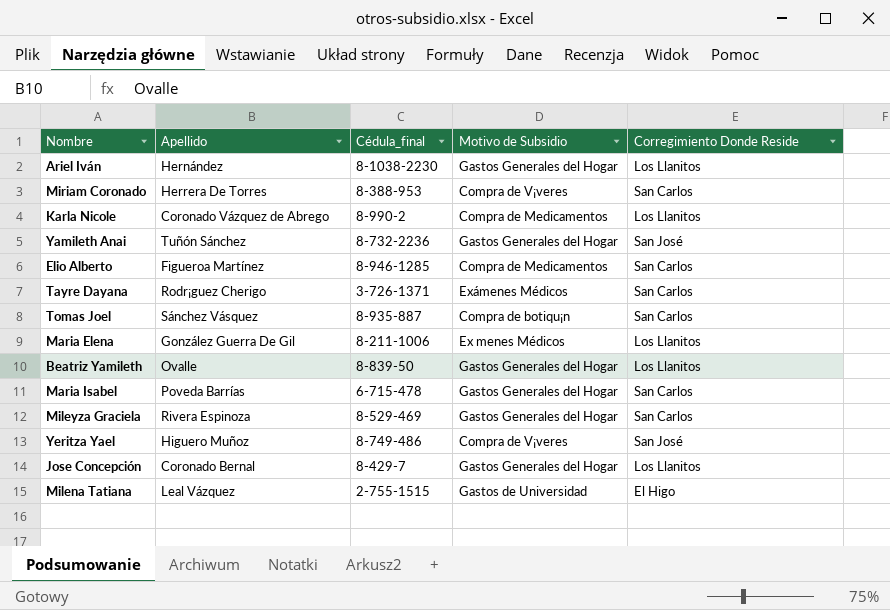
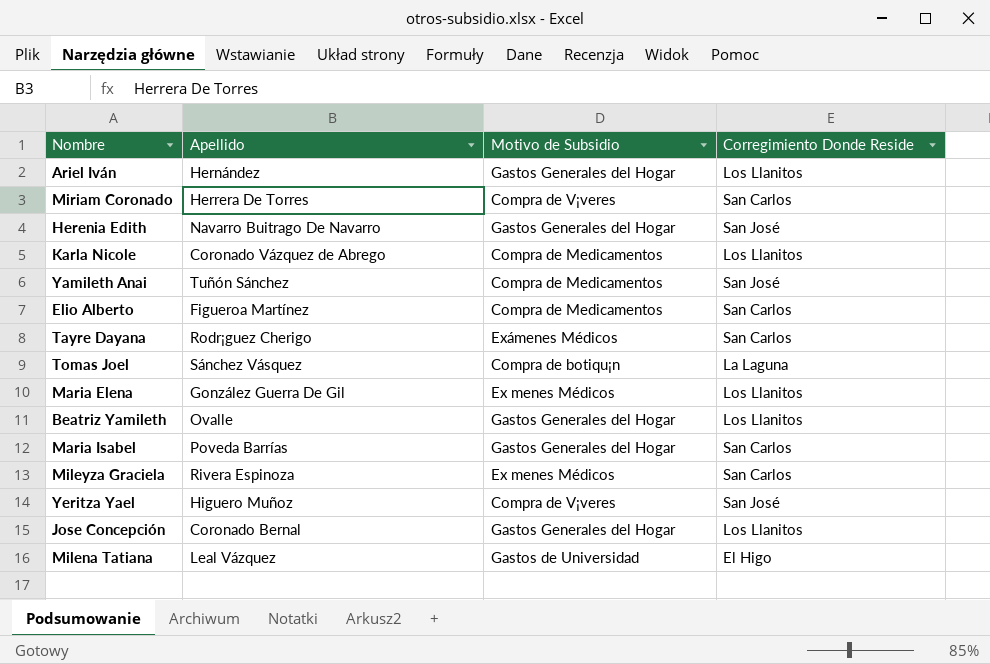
column Cédula_final | position: 3 -> none
row Herenia Edith: none -> Navarro Buitrago De Navarro | Gastos Generales del Hogar | San José
Yamileth Anai | Motivo de Subsidio: Gastos Generales del Hogar -> Compra de Medicamentos
Tomas Joel | Corregimiento Donde Reside: San Carlos -> La Laguna
Mileyza Graciela | Motivo de Subsidio: Gastos Generales del Hogar -> Ex menes Médicos

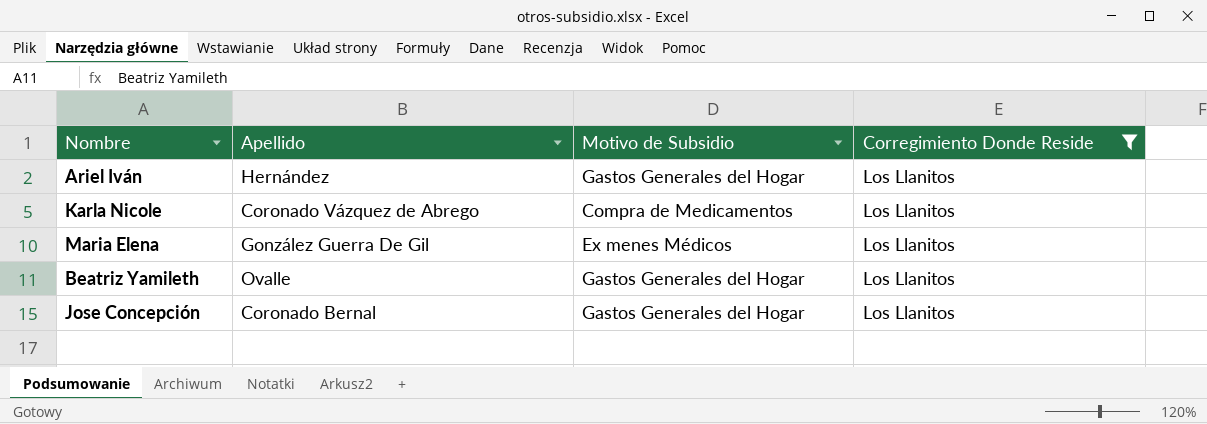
filter: none -> Corregimiento Donde Reside = Los Llanitos

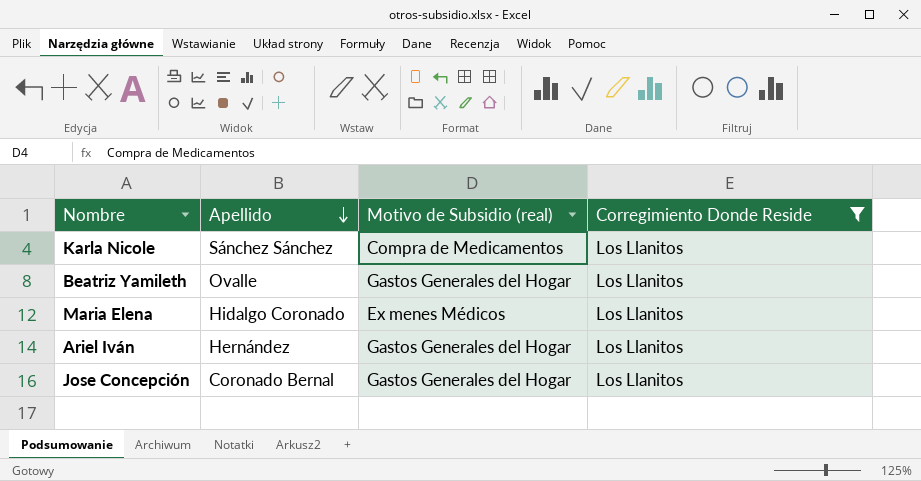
row order: none -> Apellido descending
column name: Motivo de Subsidio -> Motivo de Subsidio (real)
Karla Nicole | Apellido: Coronado Vázquez de Abrego -> Sánchez Sánchez
Maria Elena | Apellido: González Guerra De Gil -> Hidalgo Coronado

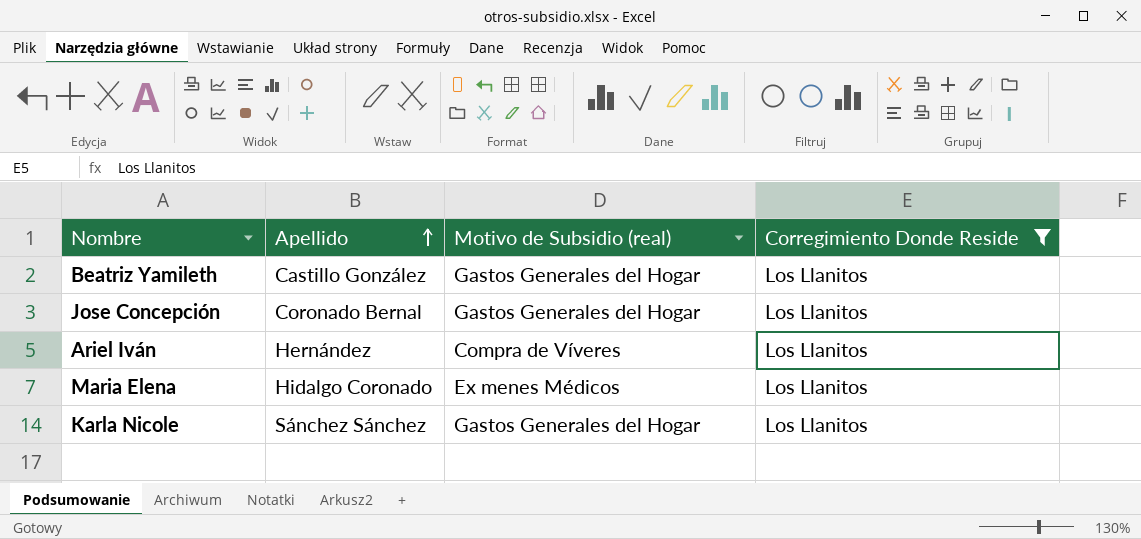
row order: Apellido descending -> Apellido ascending
Beatriz Yamileth | Apellido: Ovalle -> Castillo González
Ariel Iván | Motivo de Subsidio (real): Gastos Generales del Hogar -> Compra de Víveres
Karla Nicole | Motivo de Subsidio (real): Compra de Medicamentos -> Gastos Generales del Hogar

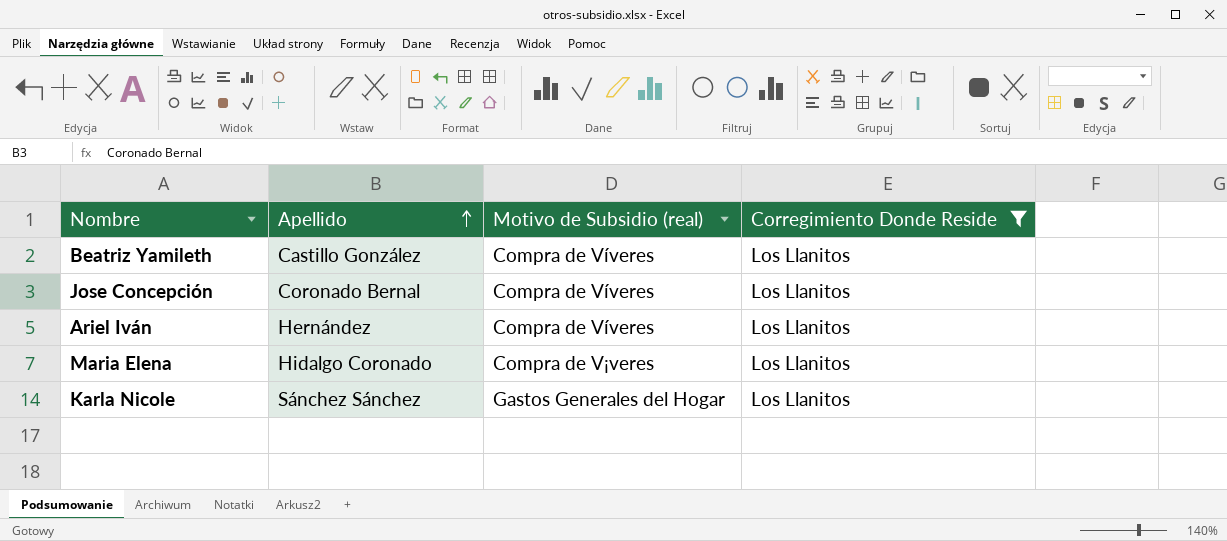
Beatriz Yamileth | Motivo de Subsidio (real): Gastos Generales del Hogar -> Compra de Víveres
Jose Concepción | Motivo de Subsidio (real): Gastos Generales del Hogar -> Compra de Víveres
Maria Elena | Motivo de Subsidio (real): Ex menes Médicos -> Compra de V¡veres

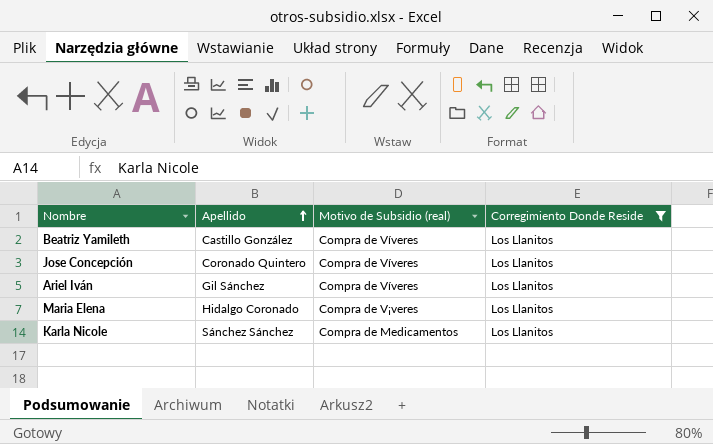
Jose Concepción | Apellido: Coronado Bernal -> Coronado Quintero
Ariel Iván | Apellido: Hernández -> Gil Sánchez
Karla Nicole | Motivo de Subsidio (real): Gastos Generales del Hogar -> Compra de Medicamentos

